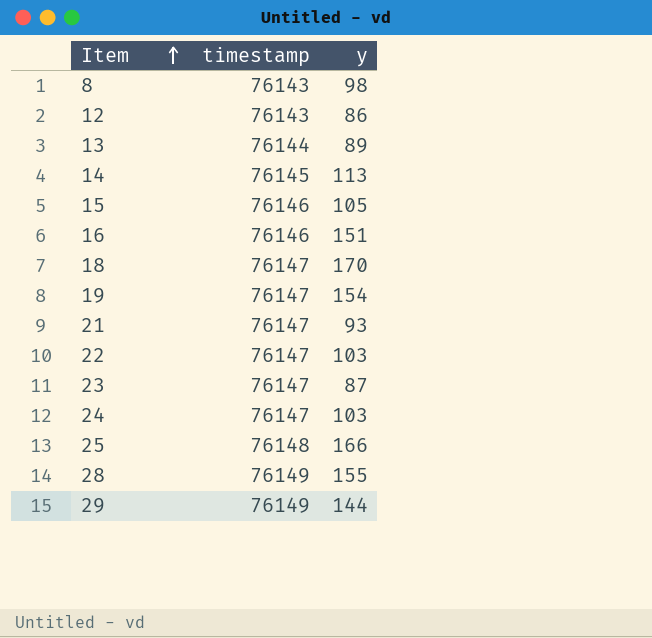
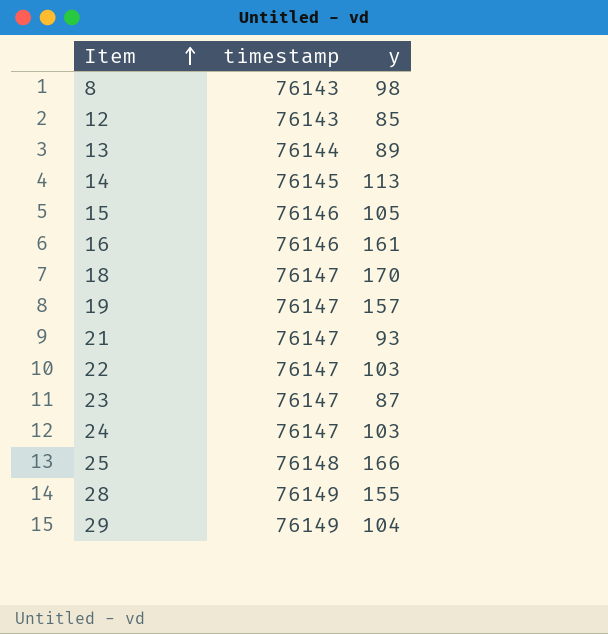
12 | y: 86 -> 85
16 | y: 151 -> 161
19 | y: 154 -> 157
29 | y: 144 -> 104

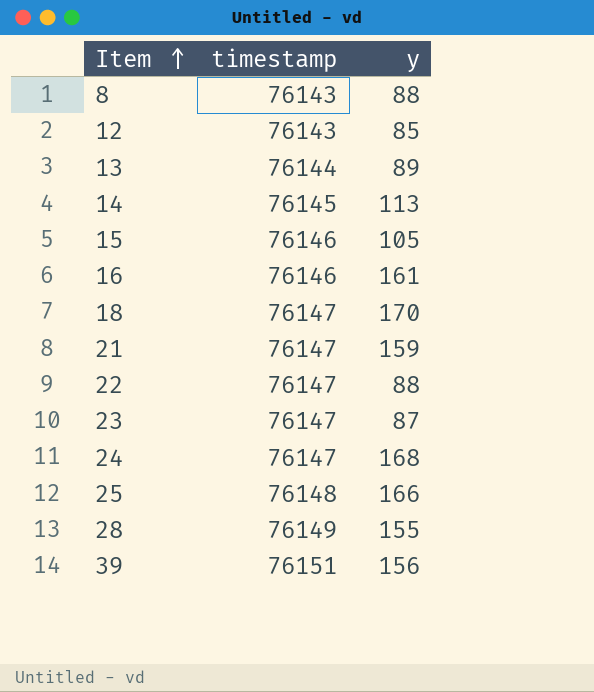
row 19: 76147 | 157 -> none
row 29: 76149 | 104 -> none
8 | y: 98 -> 88
21 | y: 93 -> 159
22 | y: 103 -> 88
24 | y: 103 -> 168
row 39: none -> 76151 | 156

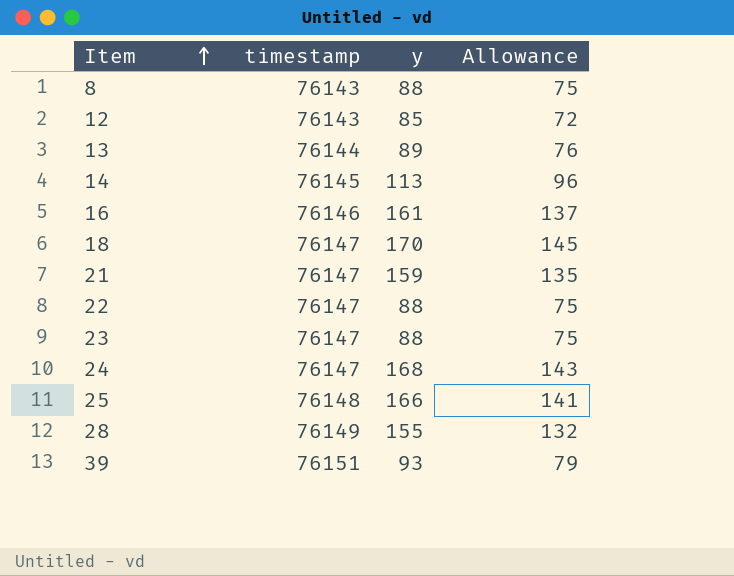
column Allowance | formula: none -> [y] * 0.85
row 15: 76146 | 105 -> none
23 | y: 87 -> 88
39 | y: 156 -> 93

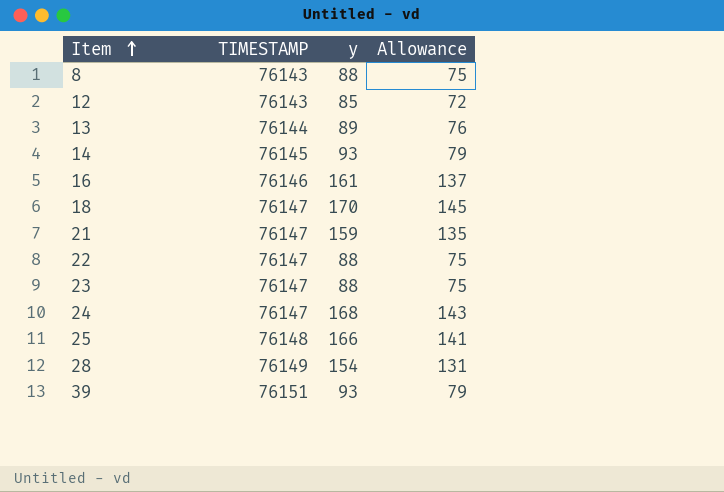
column name: timestamp -> TIMESTAMP
14 | y: 113 -> 93
14 | Allowance: 96 -> 79
28 | y: 155 -> 154
28 | Allowance: 132 -> 131

